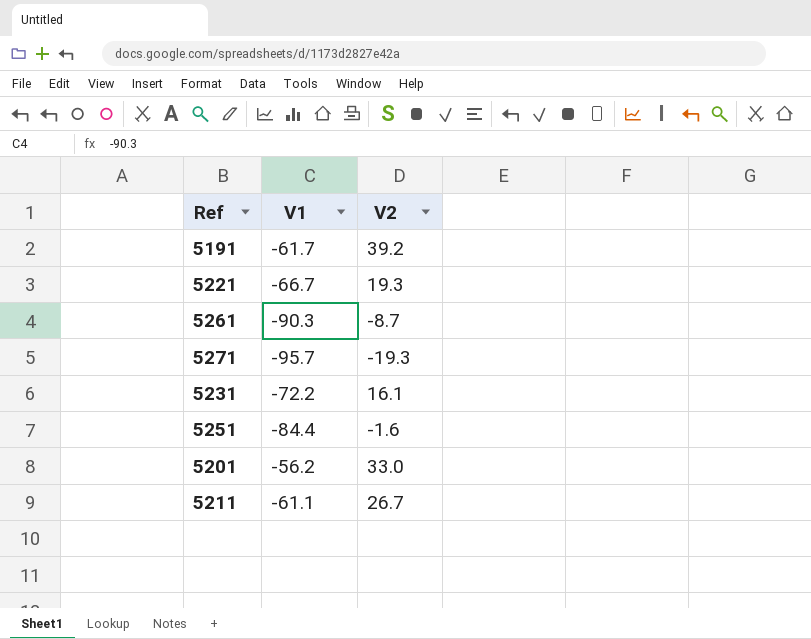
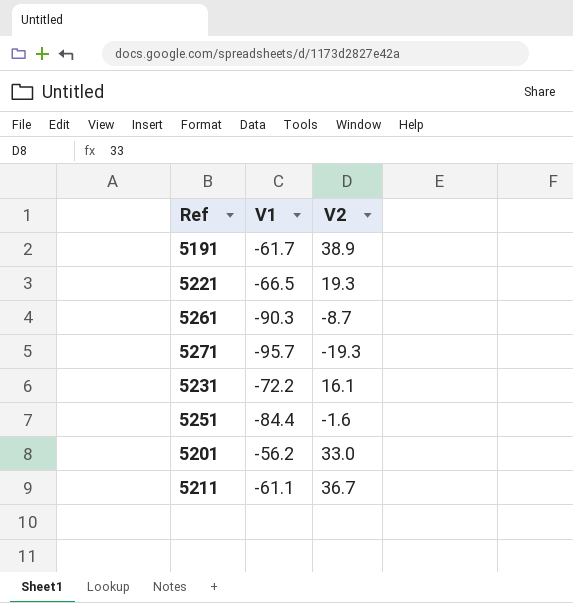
5191 | V2: 39.2 -> 38.9
5221 | V1: -66.7 -> -66.5
5211 | V2: 26.7 -> 36.7

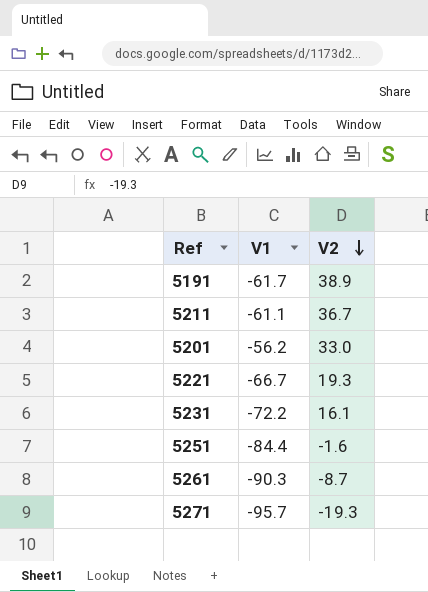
row order: none -> V2 descending
5221 | V1: -66.5 -> -66.7

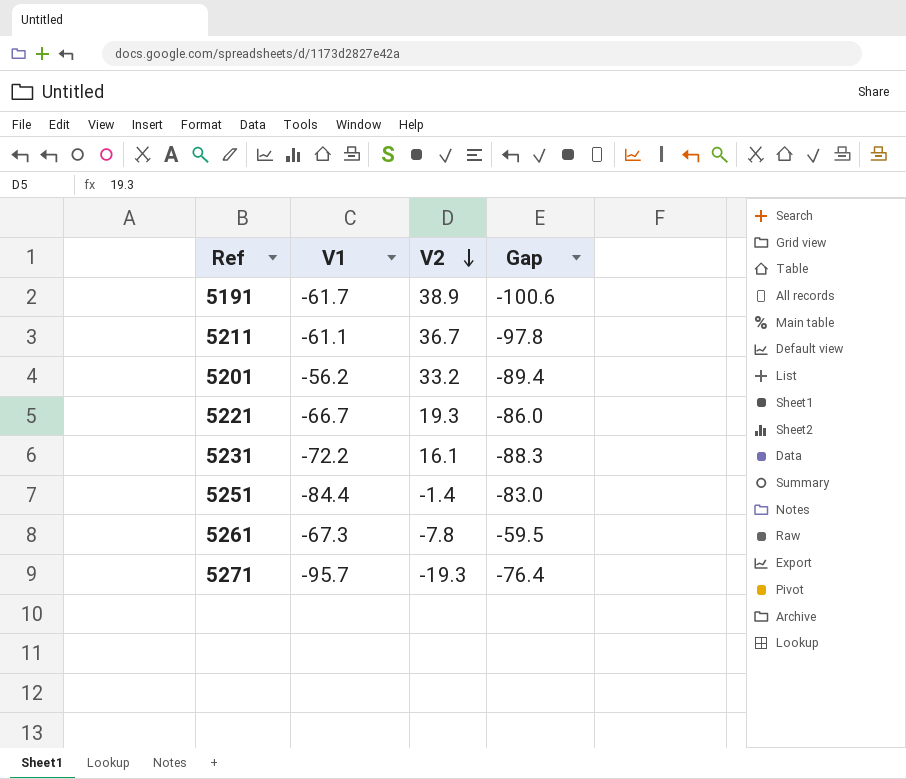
column Gap | formula: none -> [V1] - [V2]
5201 | V2: 33.0 -> 33.2
5251 | V2: -1.6 -> -1.4
5261 | V1: -90.3 -> -67.3
5261 | V2: -8.7 -> -7.8

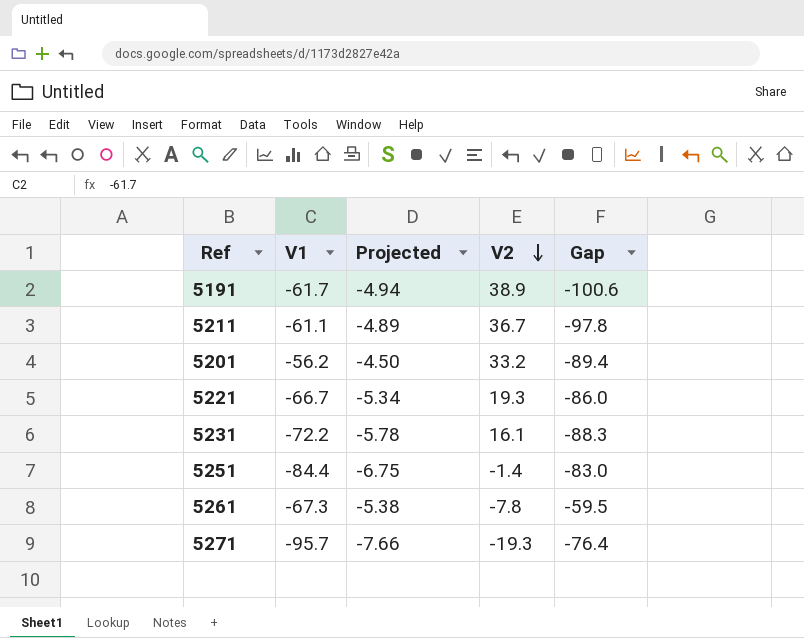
column Projected | formula: none -> [V1] * 0.08

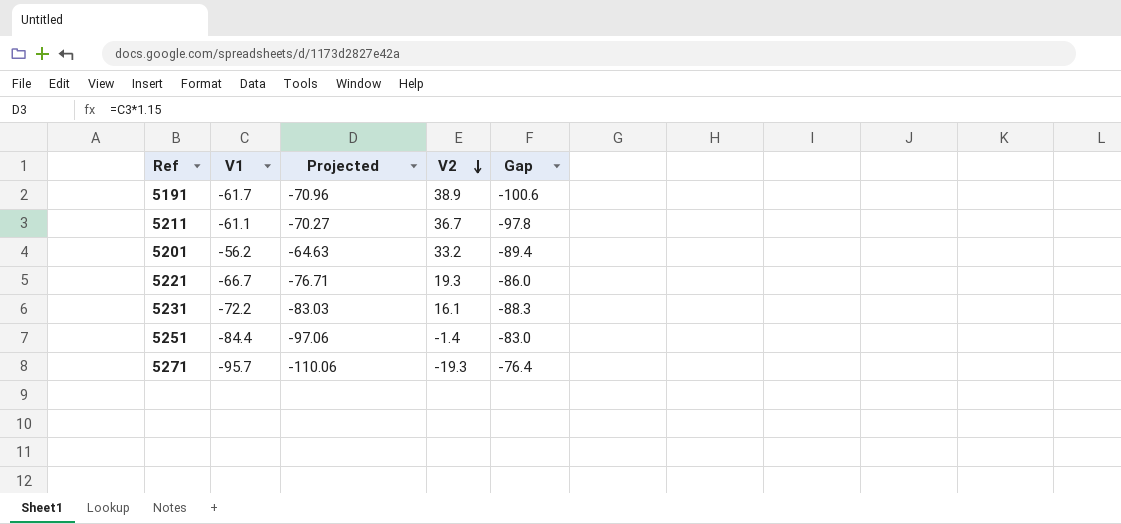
column Projected | formula: [V1] * 0.08 -> [V1] * 1.15
row 5261: -67.3 | -5.38 | -7.8 | -59.5 -> none

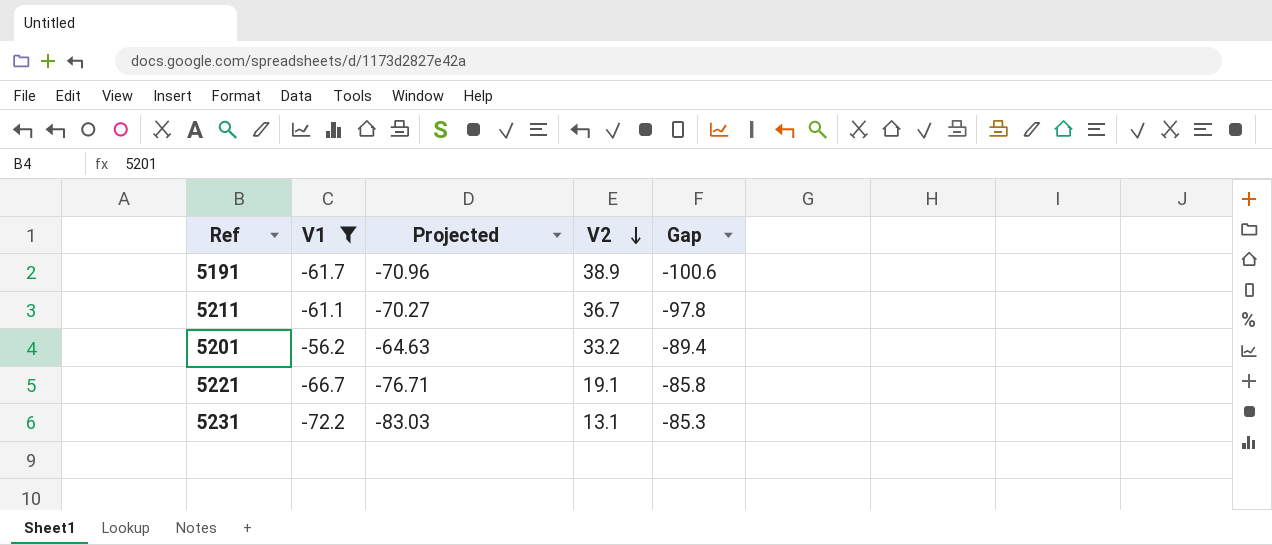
filter: none -> V1 >= -72.2
5221 | V2: 19.3 -> 19.1
5221 | Gap: -86.0 -> -85.8
5231 | V2: 16.1 -> 13.1
5231 | Gap: -88.3 -> -85.3

